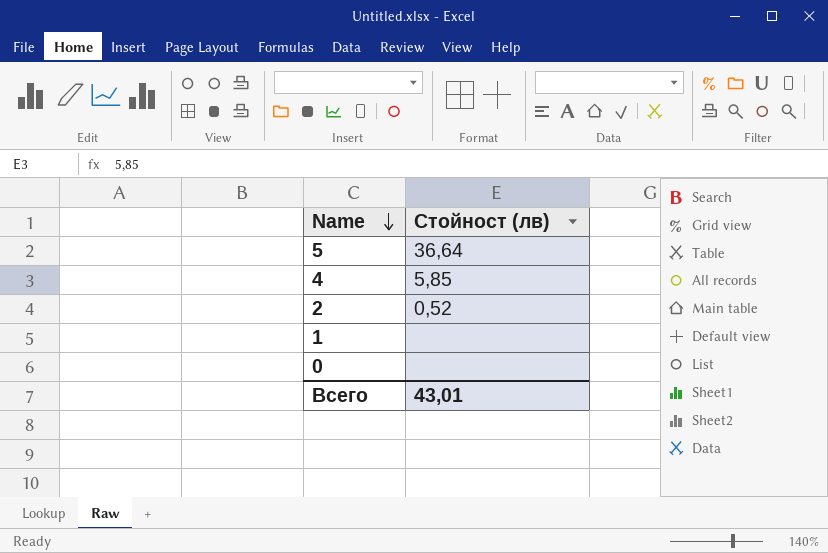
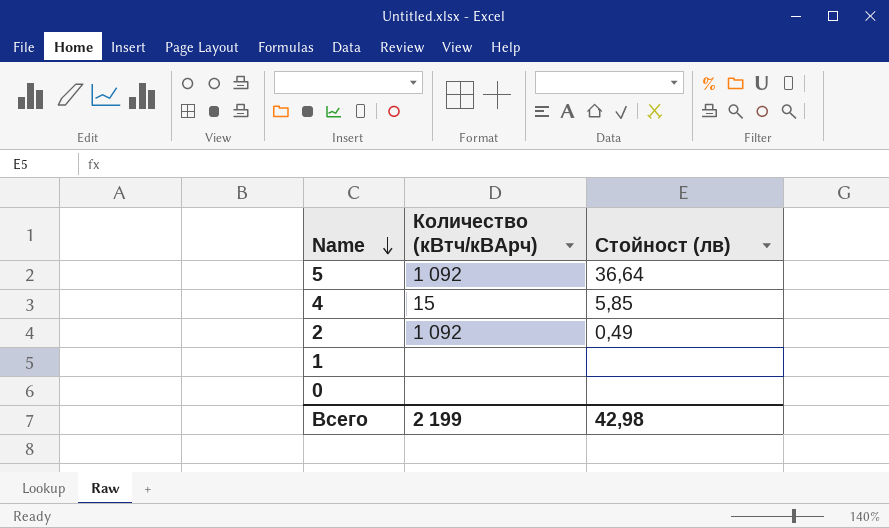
column Количество (кВтч/кВАрч) | position: none -> 2
2 | Стойност (лв): 0,52 -> 0,49
Всего | Стойност (лв): 43,01 -> 42,98

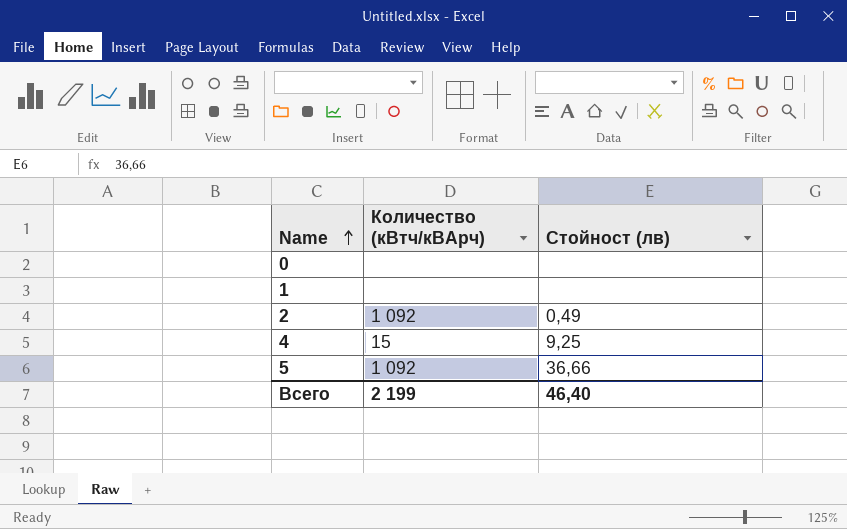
row order: Name descending -> Name ascending
4 | Стойност (лв): 5,85 -> 9,25
5 | Стойност (лв): 36,64 -> 36,66
Всего | Стойност (лв): 42,98 -> 46,40

